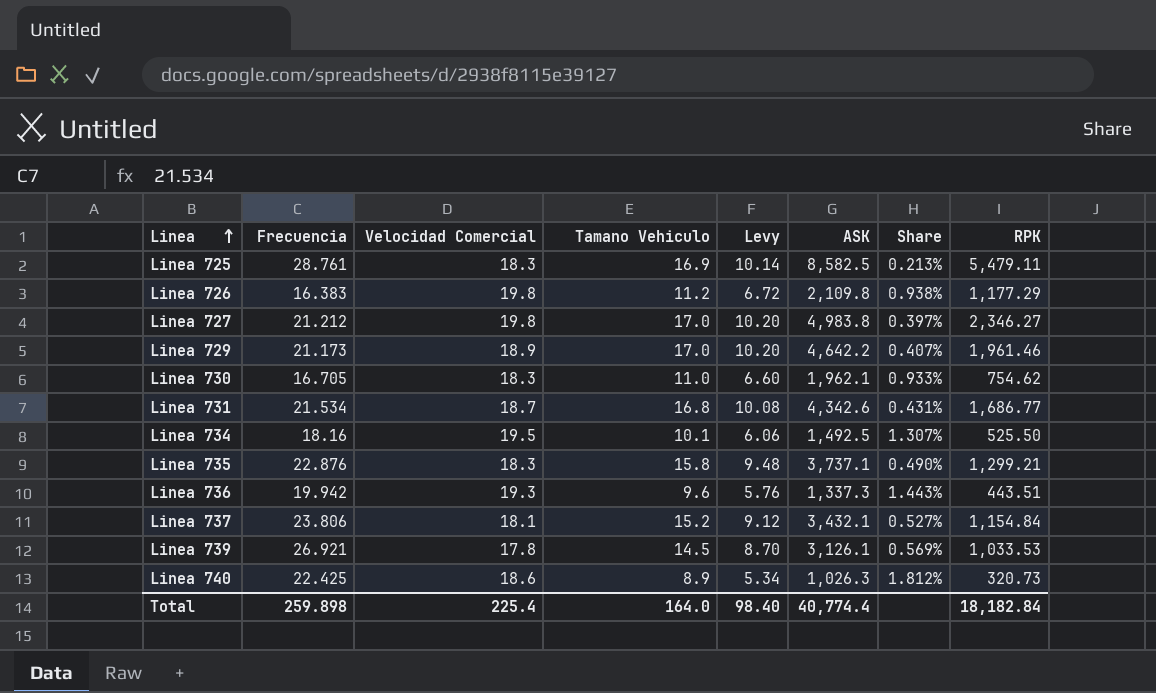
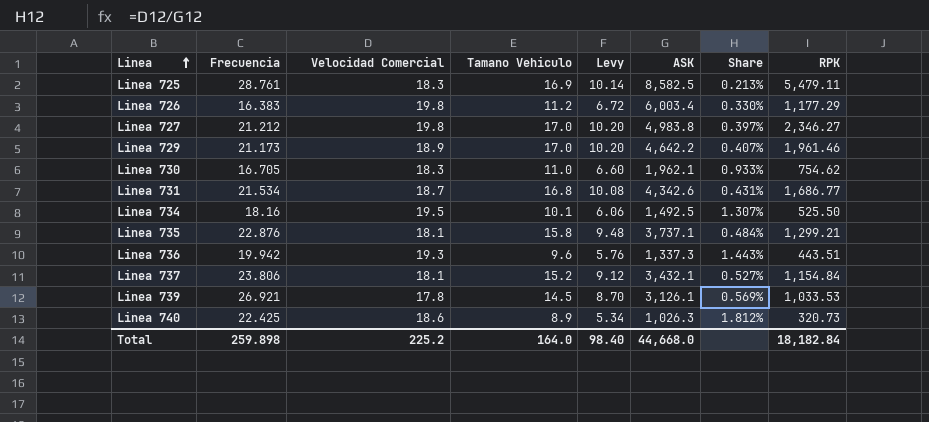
Linea 726 | ASK: 2,109.8 -> 6,003.4
Linea 726 | Share: 0.938% -> 0.330%
Linea 735 | Velocidad Comercial: 18.3 -> 18.1
Linea 735 | Share: 0.490% -> 0.484%
Total | Velocidad Comercial: 225.4 -> 225.2
Total | ASK: 40,774.4 -> 44,668.0

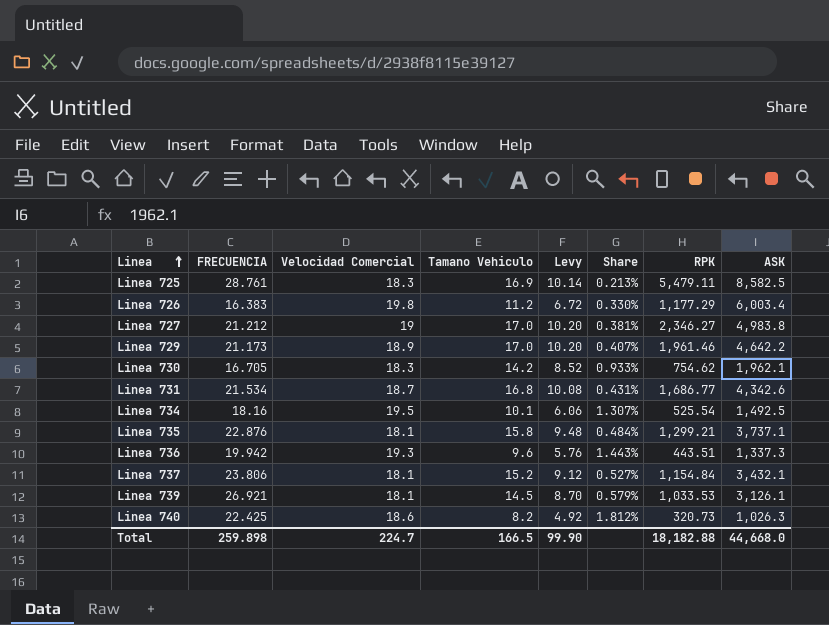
column name: Frecuencia -> FRECUENCIA
column ASK | position: 6 -> 8
Linea 727 | Velocidad Comercial: 19.8 -> 19
Linea 727 | Share: 0.397% -> 0.381%
Linea 730 | Tamano Vehiculo: 11.0 -> 14.2
Linea 730 | Levy: 6.60 -> 8.52
Linea 734 | RPK: 525.50 -> 525.54
Linea 739 | Velocidad Comercial: 17.8 -> 18.1
Linea 739 | Share: 0.569% -> 0.579%
Linea 740 | Tamano Vehiculo: 8.9 -> 8.2
Linea 740 | Levy: 5.34 -> 4.92
Total | Velocidad Comercial: 225.2 -> 224.7
Total | Tamano Vehiculo: 164.0 -> 166.5
Total | Levy: 98.40 -> 99.90
Total | RPK: 18,182.84 -> 18,182.88

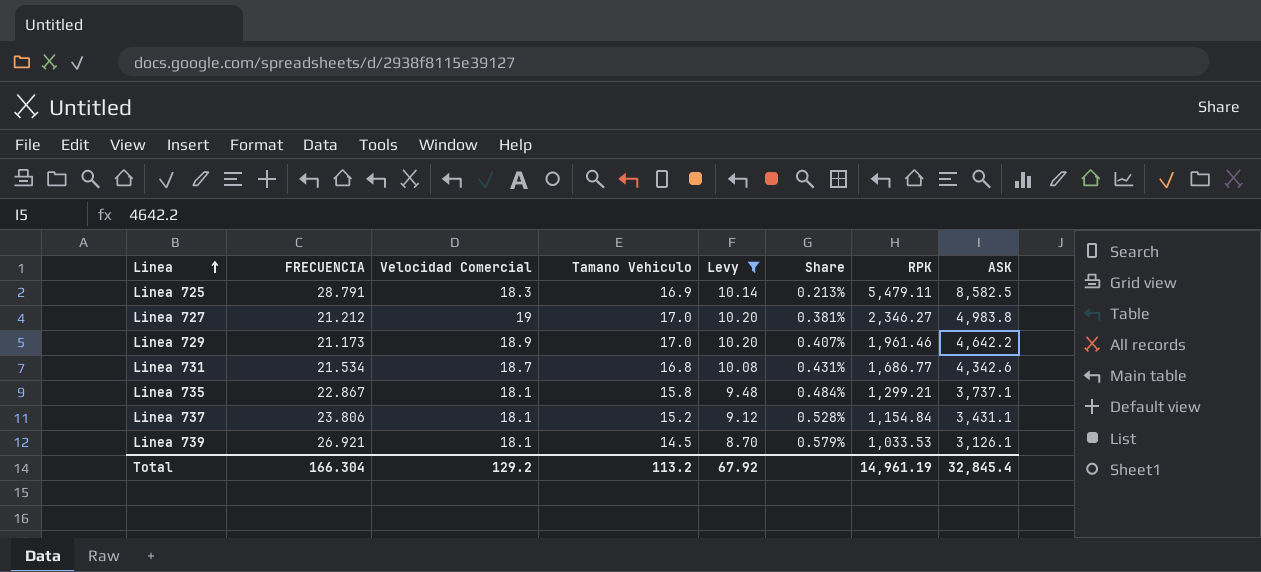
filter: none -> Levy >= 8.70
Linea 725 | FRECUENCIA: 28.761 -> 28.791
Linea 735 | FRECUENCIA: 22.876 -> 22.867
Linea 737 | Share: 0.527% -> 0.528%
Linea 737 | ASK: 3,432.1 -> 3,431.1
Total | FRECUENCIA: 259.898 -> 166.304
Total | Velocidad Comercial: 224.7 -> 129.2
Total | Tamano Vehiculo: 166.5 -> 113.2
Total | Levy: 99.90 -> 67.92
Total | RPK: 18,182.88 -> 14,961.19
Total | ASK: 44,668.0 -> 32,845.4

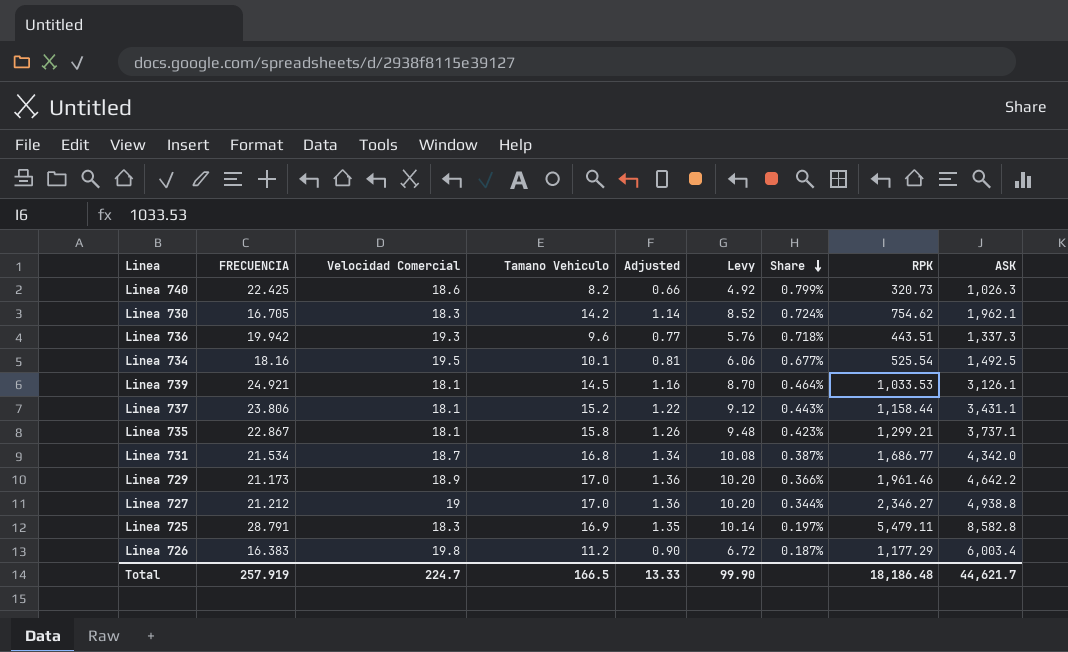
filter: Levy >= 8.70 -> none
row order: Linea ascending -> Share descending
column Adjusted | formula: none -> [Tamano Vehiculo] * 0.08
column Share | formula: [Velocidad Comercial] / [ASK] -> [Tamano Vehiculo] / [ASK]
Linea 739 | FRECUENCIA: 26.921 -> 24.921
Linea 737 | RPK: 1,154.84 -> 1,158.44
Linea 731 | ASK: 4,342.6 -> 4,342.0
Linea 727 | ASK: 4,983.8 -> 4,938.8
Linea 725 | ASK: 8,582.5 -> 8,582.8
Total | FRECUENCIA: 166.304 -> 257.919
Total | Velocidad Comercial: 129.2 -> 224.7
Total | Tamano Vehiculo: 113.2 -> 166.5
Total | Levy: 67.92 -> 99.90
Total | RPK: 14,961.19 -> 18,186.48
Total | ASK: 32,845.4 -> 44,621.7

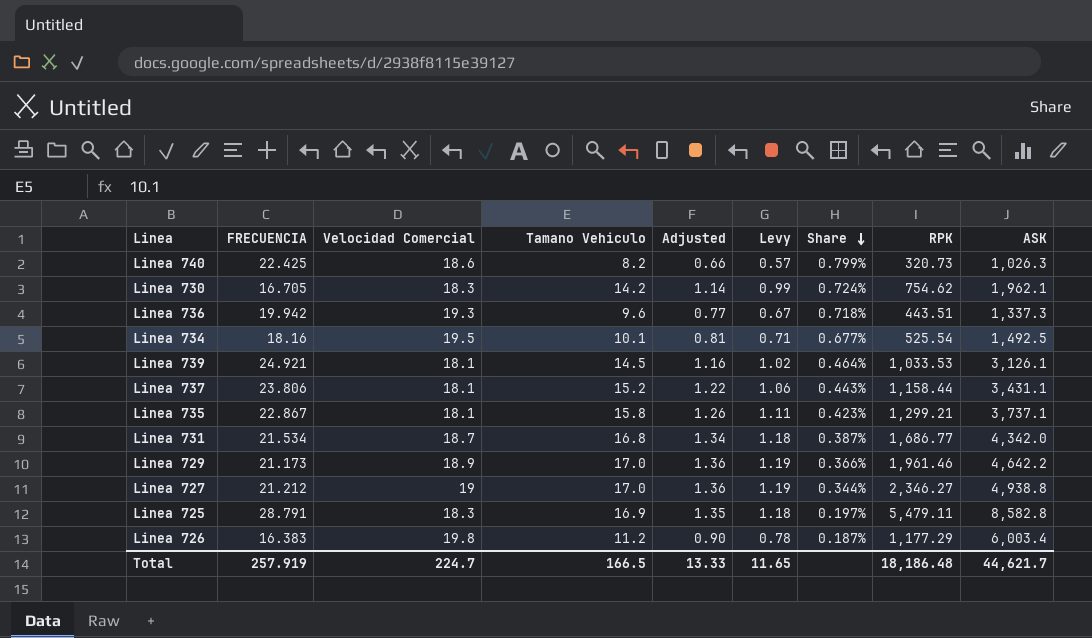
column Levy | formula: [Tamano Vehiculo] * 0.6 -> [Tamano Vehiculo] * 0.07
Total | Levy: 99.90 -> 11.65

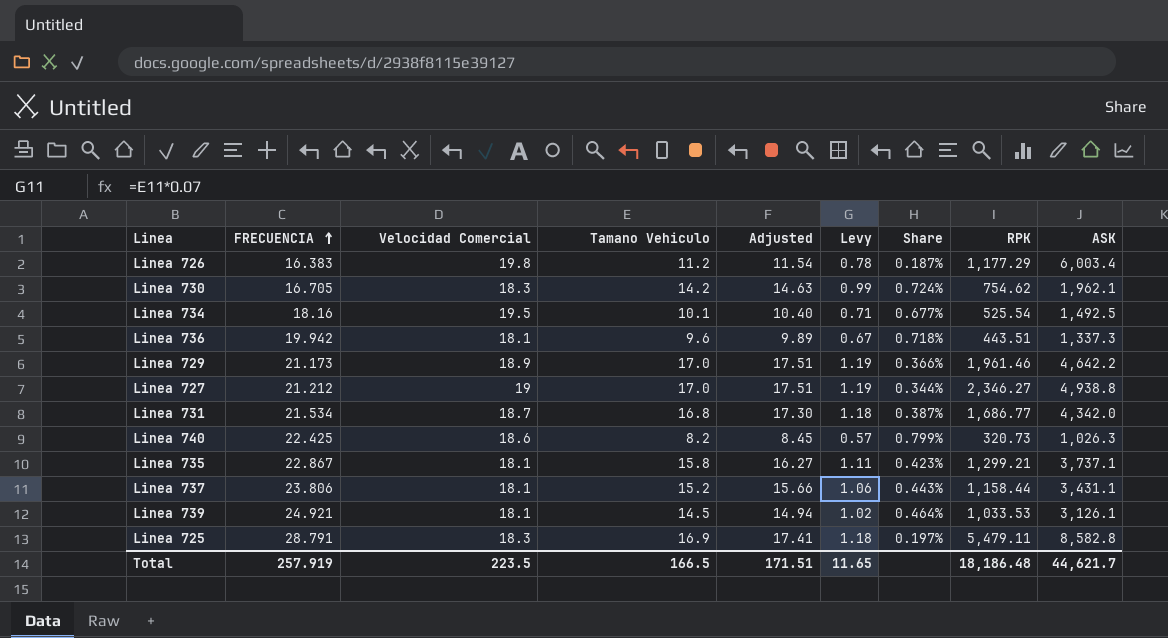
row order: Share descending -> FRECUENCIA ascending
column Adjusted | formula: [Tamano Vehiculo] * 0.08 -> [Tamano Vehiculo] * 1.03
Linea 736 | Velocidad Comercial: 19.3 -> 18.1
Total | Velocidad Comercial: 224.7 -> 223.5
Total | Adjusted: 13.33 -> 171.51

